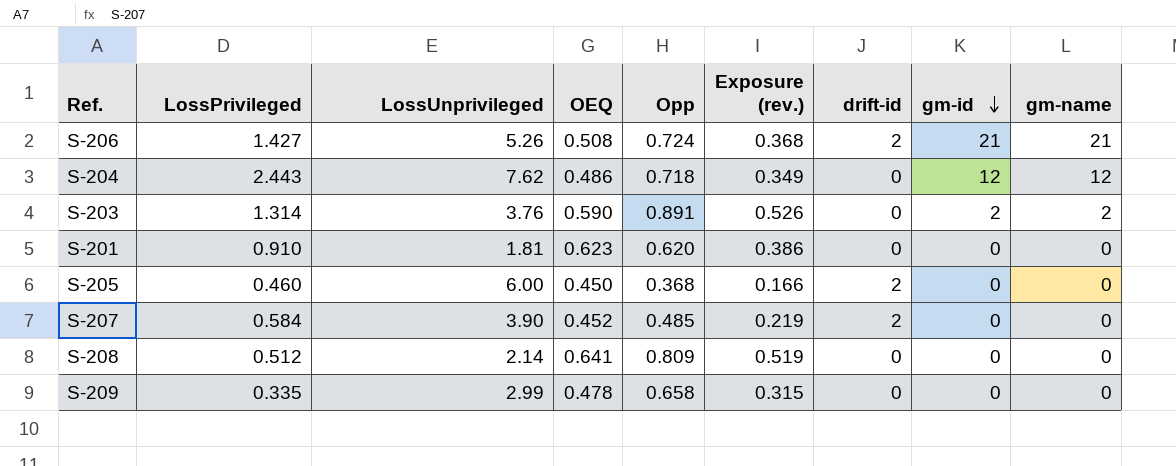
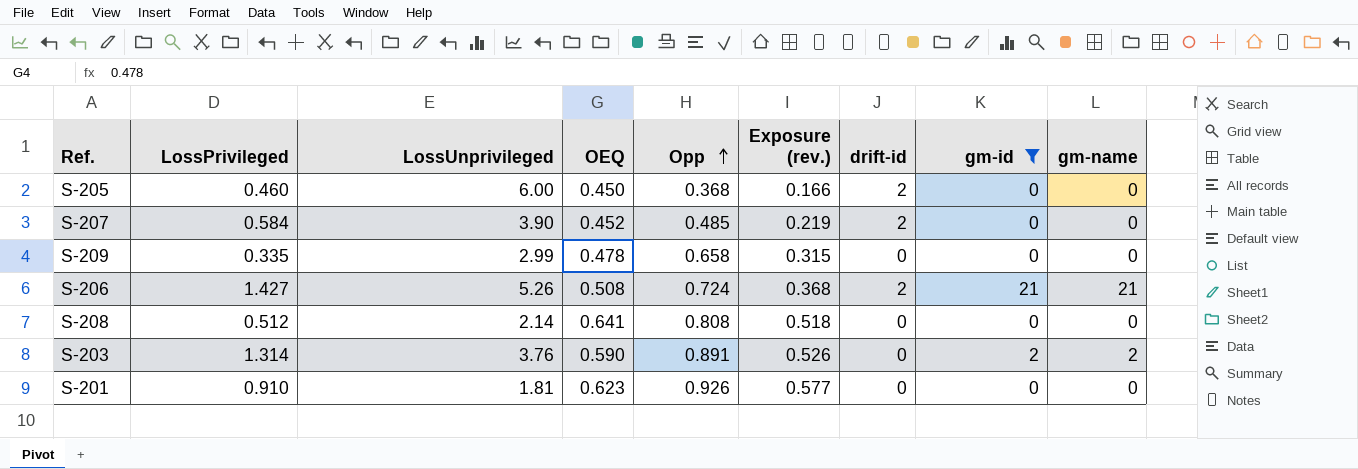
filter: none -> gm-id != 12
row order: gm-id descending -> Opp ascending
S-208 | Opp: 0.809 -> 0.808
S-208 | Exposure (rev.): 0.519 -> 0.518
S-201 | Opp: 0.620 -> 0.926
S-201 | Exposure (rev.): 0.386 -> 0.577

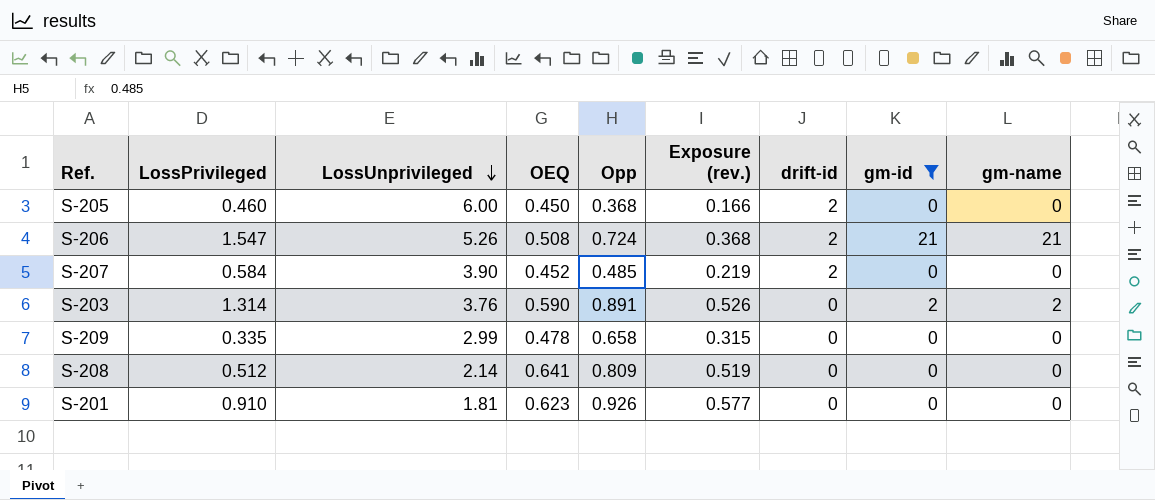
row order: Opp ascending -> LossUnprivileged descending
S-206 | LossPrivileged: 1.427 -> 1.547
S-208 | Opp: 0.808 -> 0.809
S-208 | Exposure (rev.): 0.518 -> 0.519

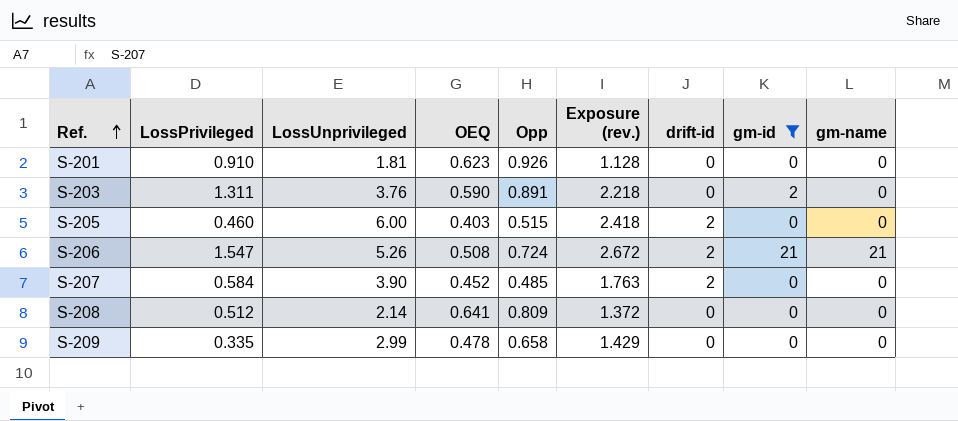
row order: LossUnprivileged descending -> Ref. ascending
column Exposure (rev.) | formula: [OEQ] * [Opp] -> [LossUnprivileged] * [OEQ]
S-203 | LossPrivileged: 1.314 -> 1.311
S-203 | gm-name: 2 -> 0
S-205 | OEQ: 0.450 -> 0.403
S-205 | Opp: 0.368 -> 0.515

